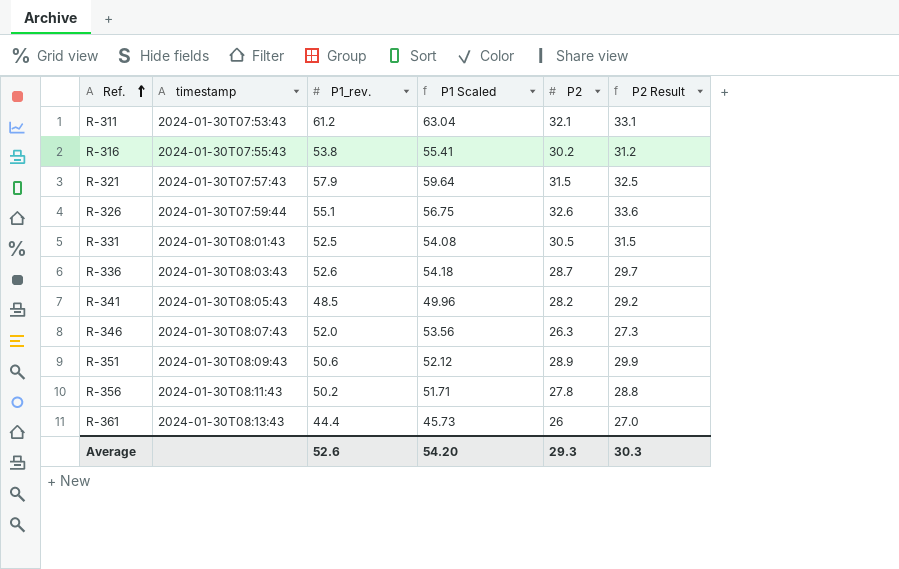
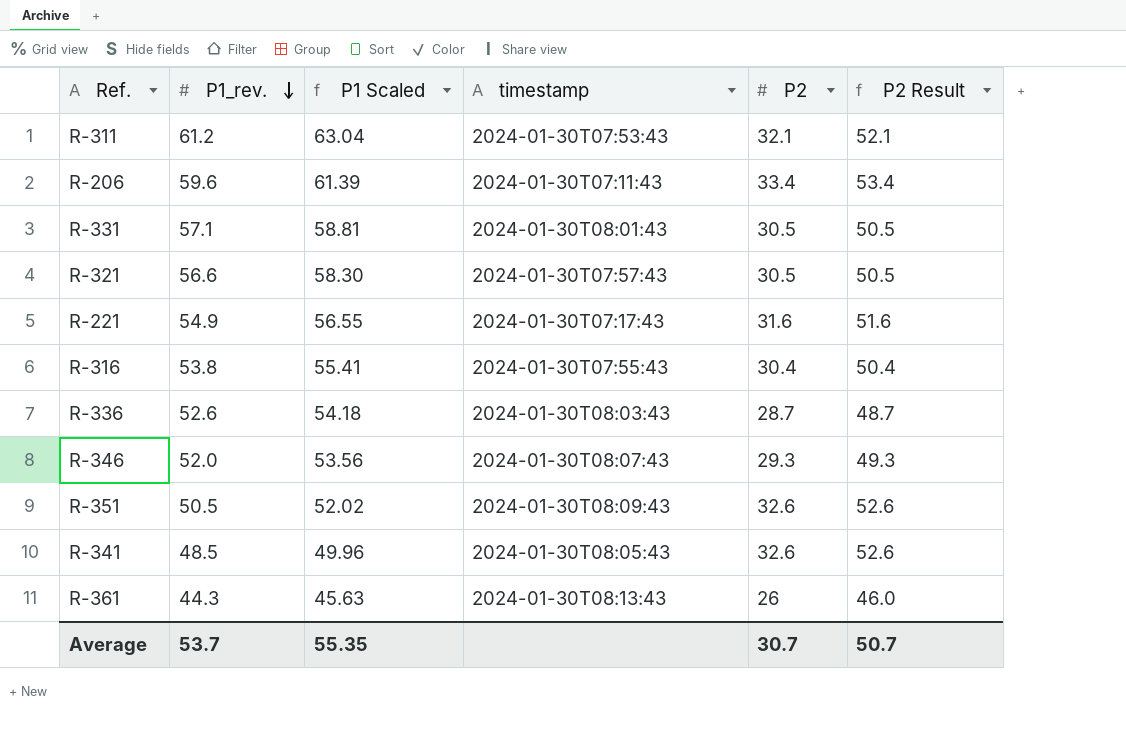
row order: Ref. ascending -> P1_rev. descending
column timestamp | position: 2 -> 4
column P2 Result | formula: [P2] + 1 -> [P2] + 20
row R-326: 2024-01-30T07:59:44 | 55.1 | 56.75 | 32.6 | 33.6 -> none
row R-356: 2024-01-30T08:11:43 | 50.2 | 51.71 | 27.8 | 28.8 -> none
row R-206: none -> 59.6 | 61.39 | 2024-01-30T07:11:43 | 33.4 | 53.4
R-331 | P1_rev.: 52.5 -> 57.1
R-331 | P1 Scaled: 54.08 -> 58.81
R-321 | P1_rev.: 57.9 -> 56.6
R-321 | P1 Scaled: 59.64 -> 58.30
R-321 | P2: 31.5 -> 30.5
row R-221: none -> 54.9 | 56.55 | 2024-01-30T07:17:43 | 31.6 | 51.6
R-316 | P2: 30.2 -> 30.4
R-346 | P2: 26.3 -> 29.3
R-351 | P1_rev.: 50.6 -> 50.5
R-351 | P1 Scaled: 52.12 -> 52.02
R-351 | P2: 28.9 -> 32.6
R-341 | P2: 28.2 -> 32.6
R-361 | P1_rev.: 44.4 -> 44.3
R-361 | P1 Scaled: 45.73 -> 45.63
Average | P1_rev.: 52.6 -> 53.7
Average | P1 Scaled: 54.20 -> 55.35
Average | P2: 29.3 -> 30.7
Average | P2 Result: 30.3 -> 50.7

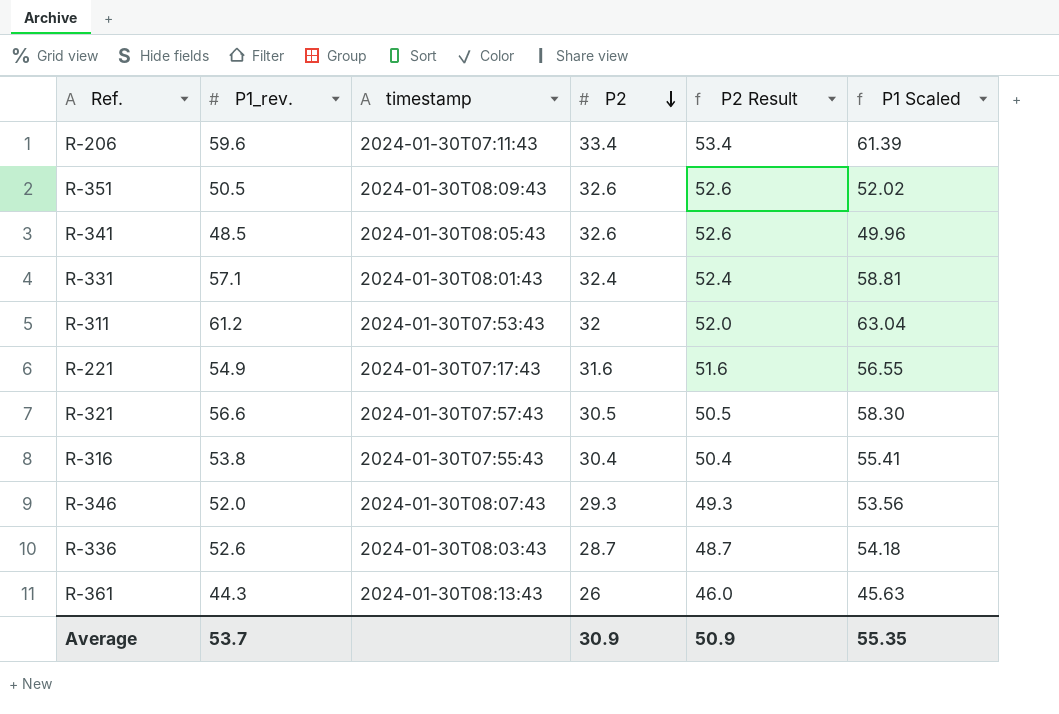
row order: P1_rev. descending -> P2 descending
column P1 Scaled | position: 3 -> 6
R-331 | P2: 30.5 -> 32.4
R-331 | P2 Result: 50.5 -> 52.4
R-311 | P2: 32.1 -> 32
R-311 | P2 Result: 52.1 -> 52.0
Average | P2: 30.7 -> 30.9
Average | P2 Result: 50.7 -> 50.9

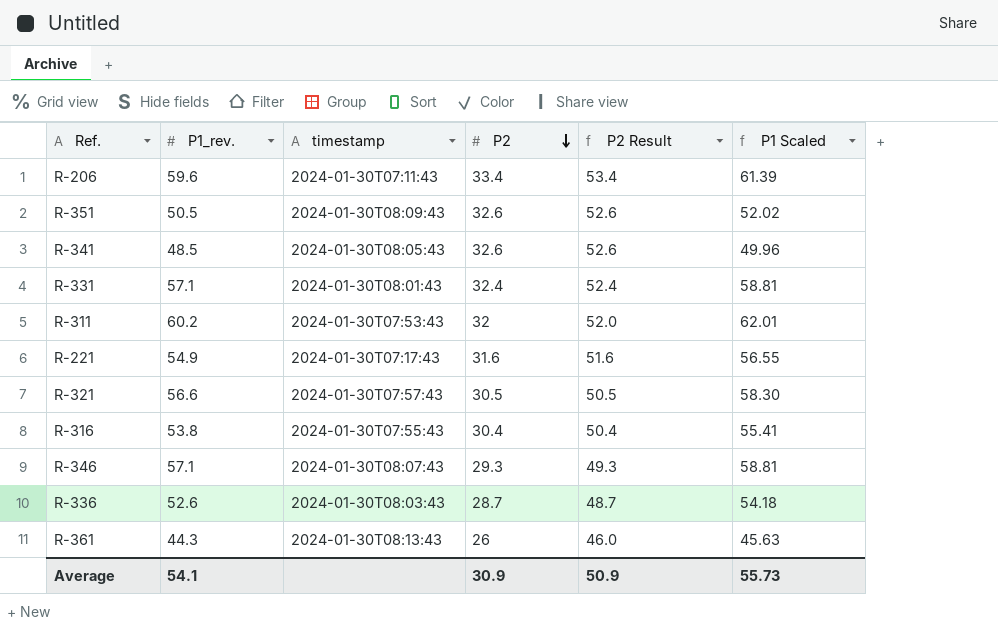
R-311 | P1_rev.: 61.2 -> 60.2
R-311 | P1 Scaled: 63.04 -> 62.01
R-346 | P1_rev.: 52.0 -> 57.1
R-346 | P1 Scaled: 53.56 -> 58.81
Average | P1_rev.: 53.7 -> 54.1
Average | P1 Scaled: 55.35 -> 55.73

